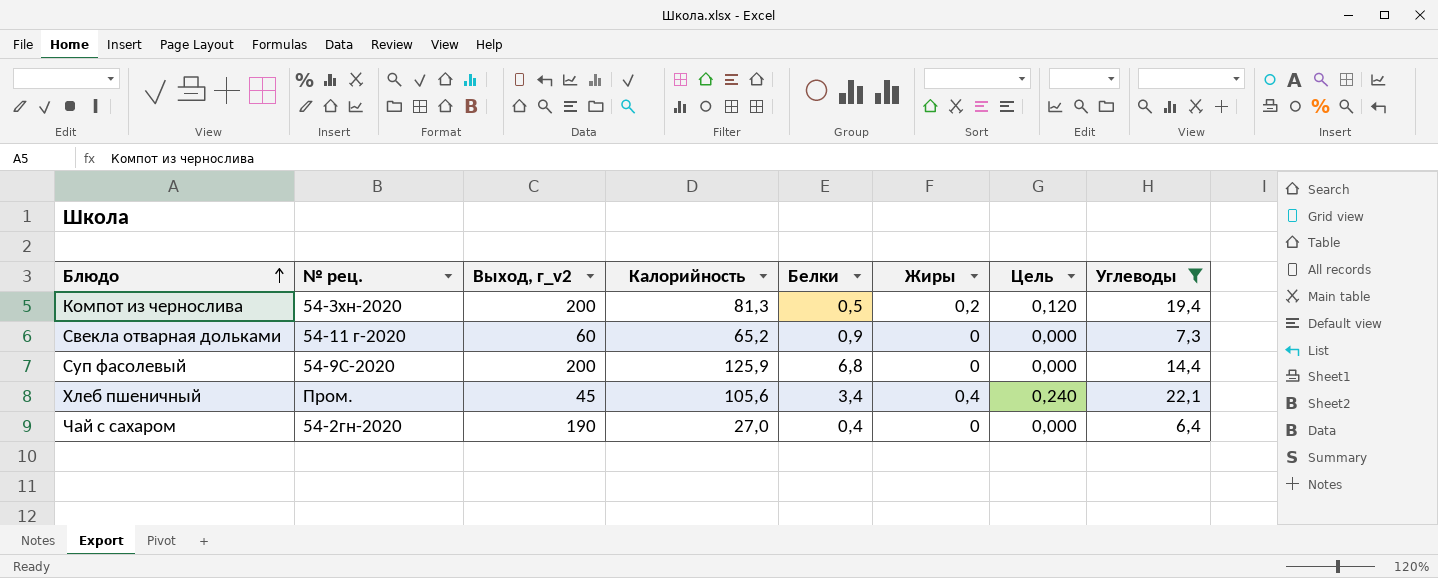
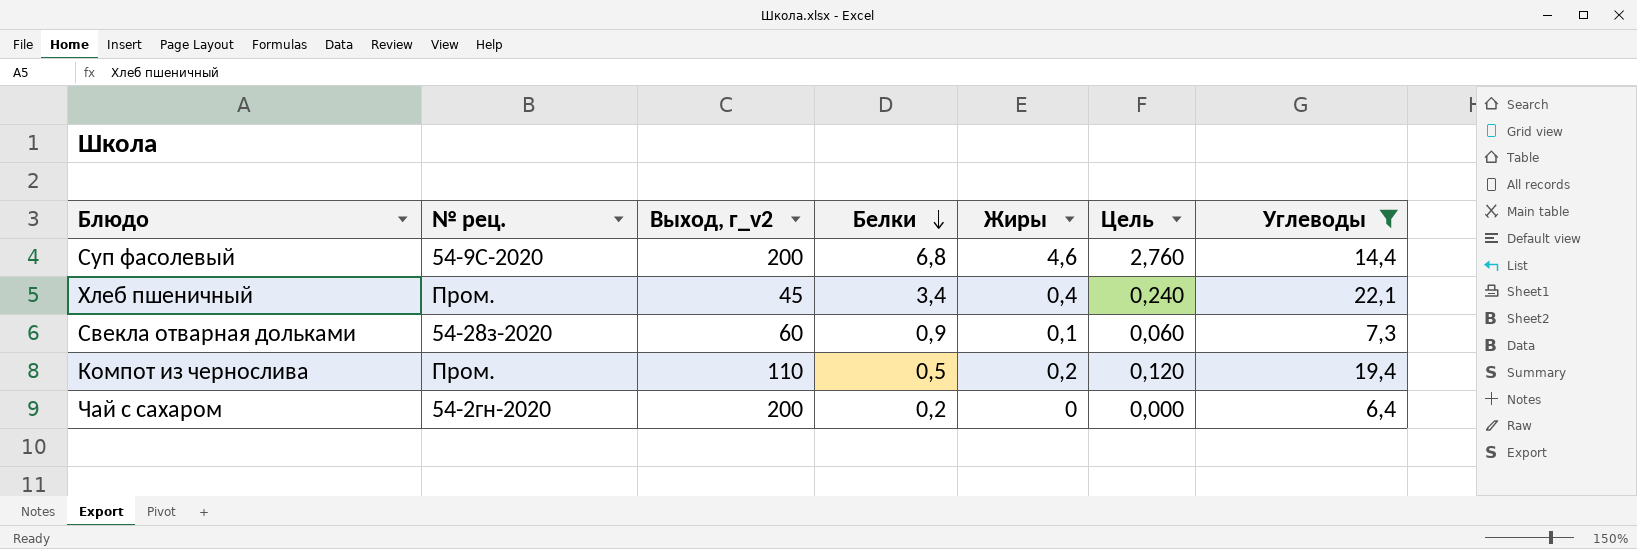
row order: Блюдо ascending -> Белки descending
column Калорийность | position: 4 -> none
Суп фасолевый | Жиры: 0 -> 4,6
Суп фасолевый | Цель: 0,000 -> 2,760
Свекла отварная дольками | № рец.: 54-11 г-2020 -> 54-28з-2020
Свекла отварная дольками | Жиры: 0 -> 0,1
Свекла отварная дольками | Цель: 0,000 -> 0,060
Компот из чернослива | № рец.: 54-Зхн-2020 -> Пром.
Компот из чернослива | Выход, г_v2: 200 -> 110
Чай с сахаром | Выход, г_v2: 190 -> 200
Чай с сахаром | Белки: 0,4 -> 0,2

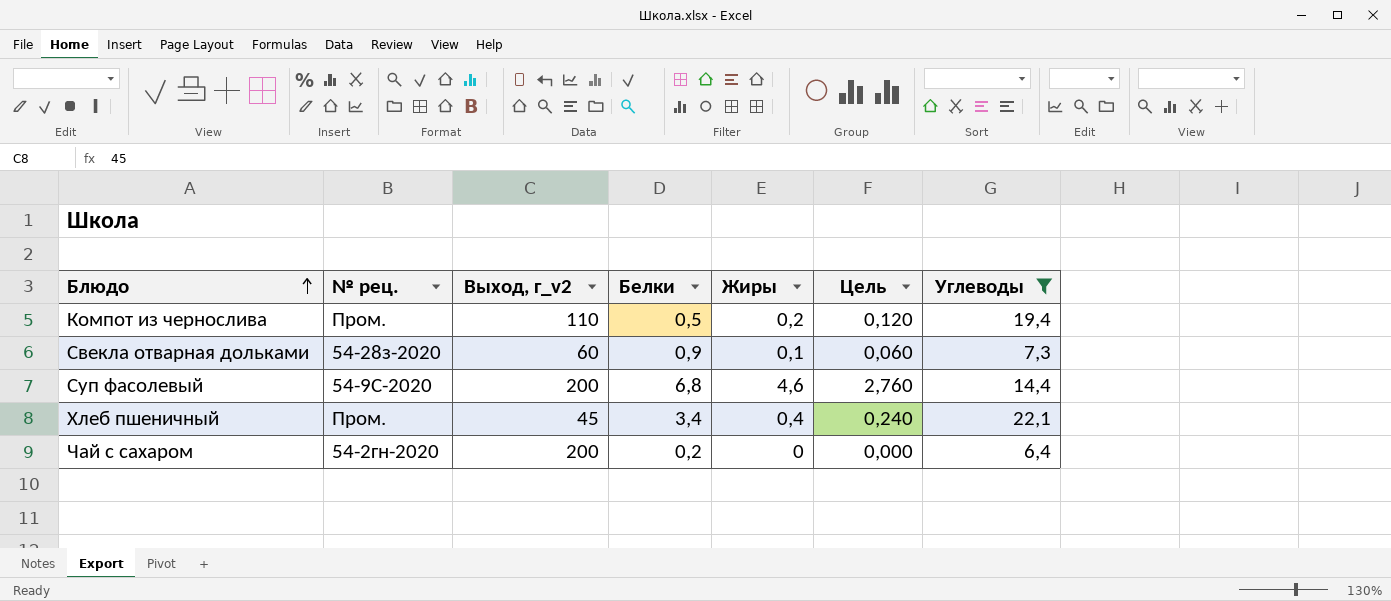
row order: Белки descending -> Блюдо ascending

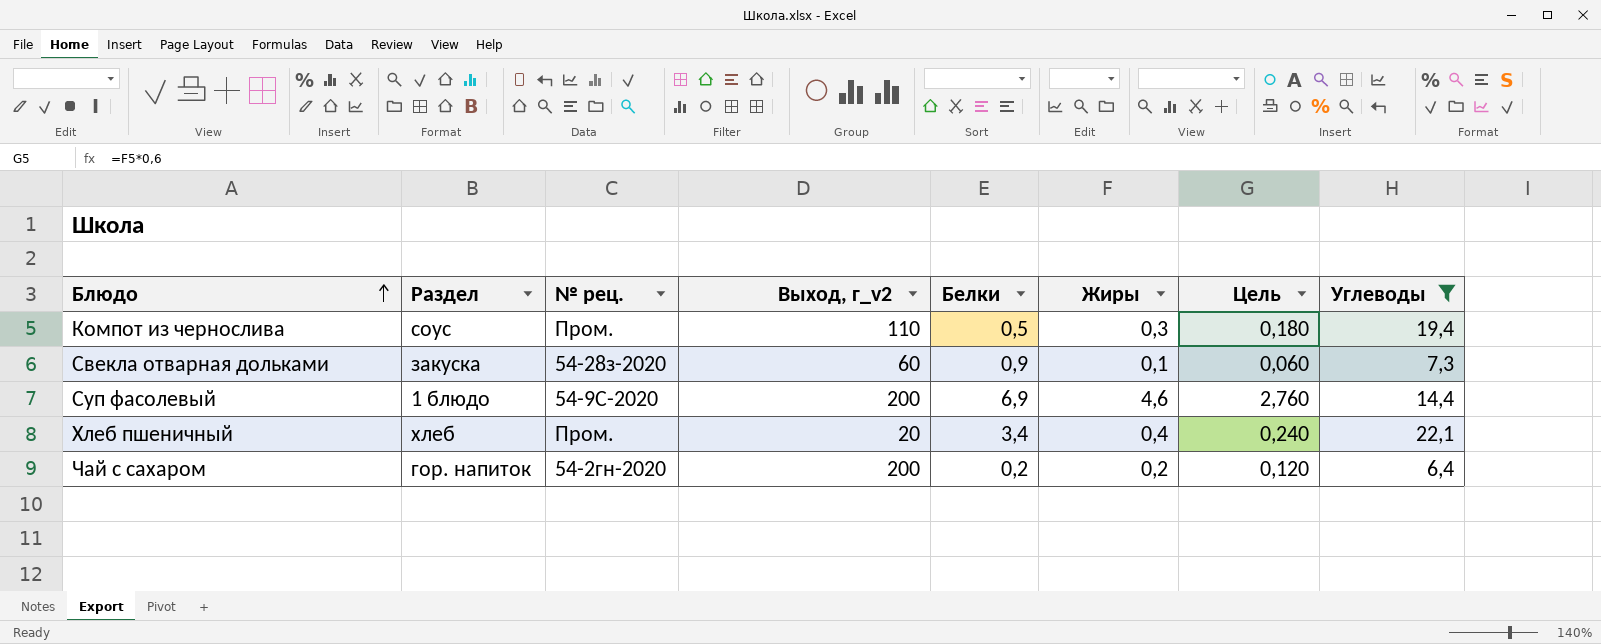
column Раздел | position: none -> 2
Компот из чернослива | Жиры: 0,2 -> 0,3
Компот из чернослива | Цель: 0,120 -> 0,180
Суп фасолевый | Белки: 6,8 -> 6,9
Хлеб пшеничный | Выход, г_v2: 45 -> 20
Чай с сахаром | Жиры: 0 -> 0,2
Чай с сахаром | Цель: 0,000 -> 0,120

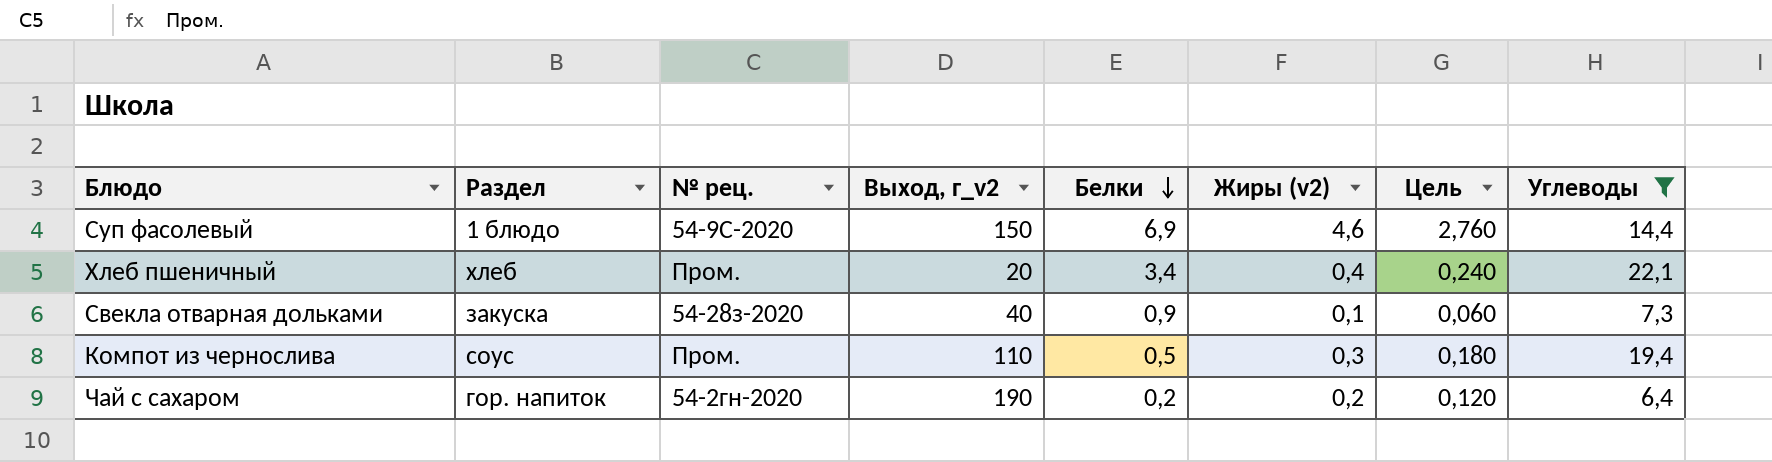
row order: Блюдо ascending -> Белки descending
column name: Жиры -> Жиры (v2)
Суп фасолевый | Выход, г_v2: 200 -> 150
Свекла отварная дольками | Выход, г_v2: 60 -> 40
Чай с сахаром | Выход, г_v2: 200 -> 190

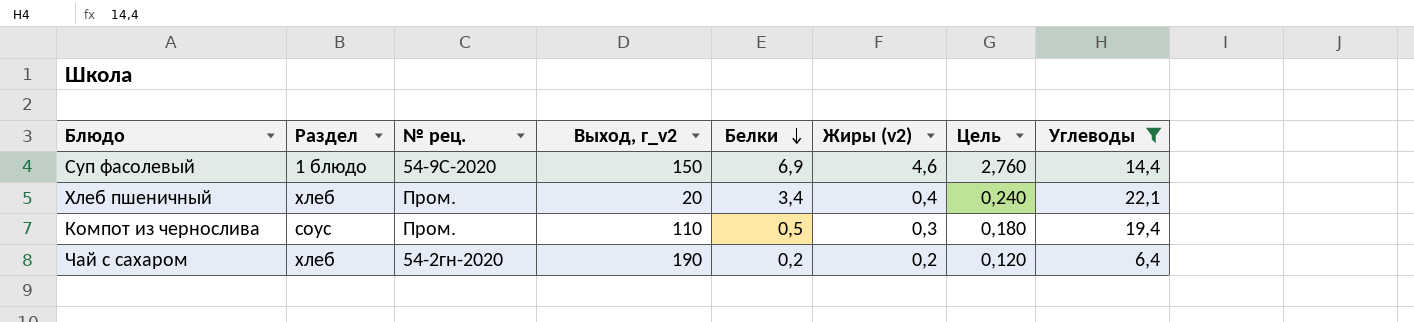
row Свекла отварная дольками: закуска | 54-28з-2020 | 40 | 0,9 | 0,1 | 0,060 | 7,3 -> none
Чай с сахаром | Раздел: гор. напиток -> хлеб

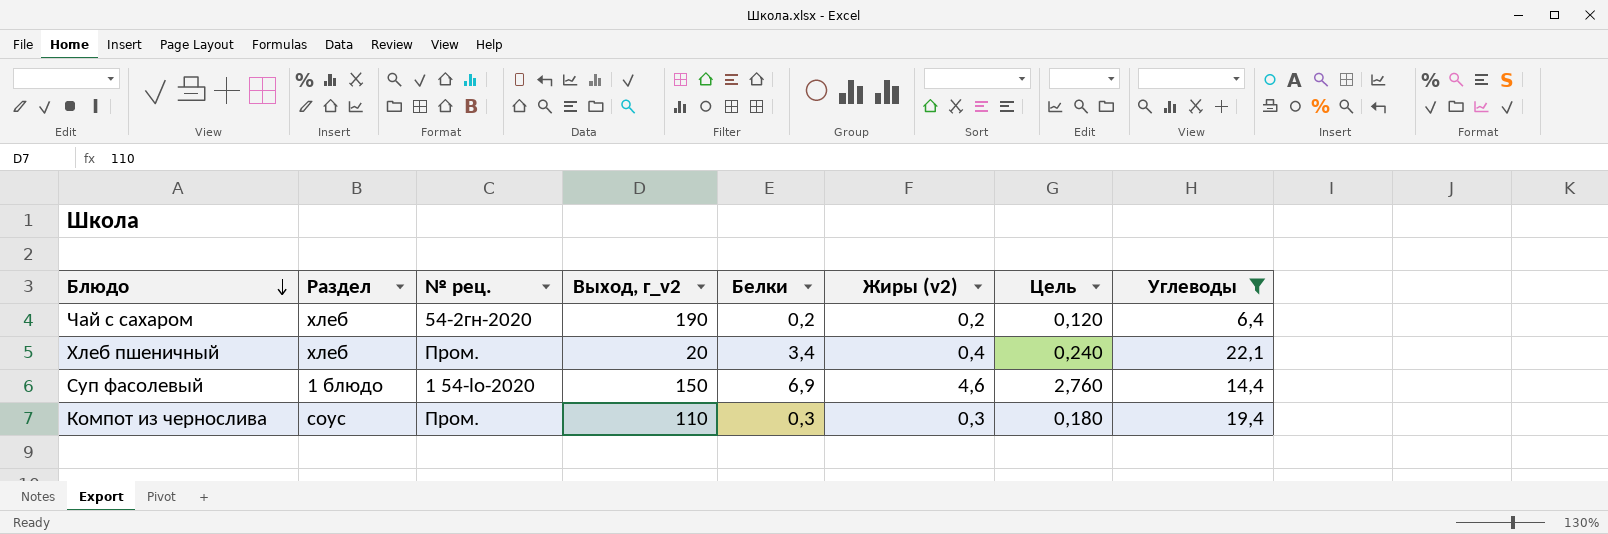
row order: Белки descending -> Блюдо descending
Суп фасолевый | № рец.: 54-9С-2020 -> 1 54-lo-2020
Компот из чернослива | Белки: 0,5 -> 0,3

